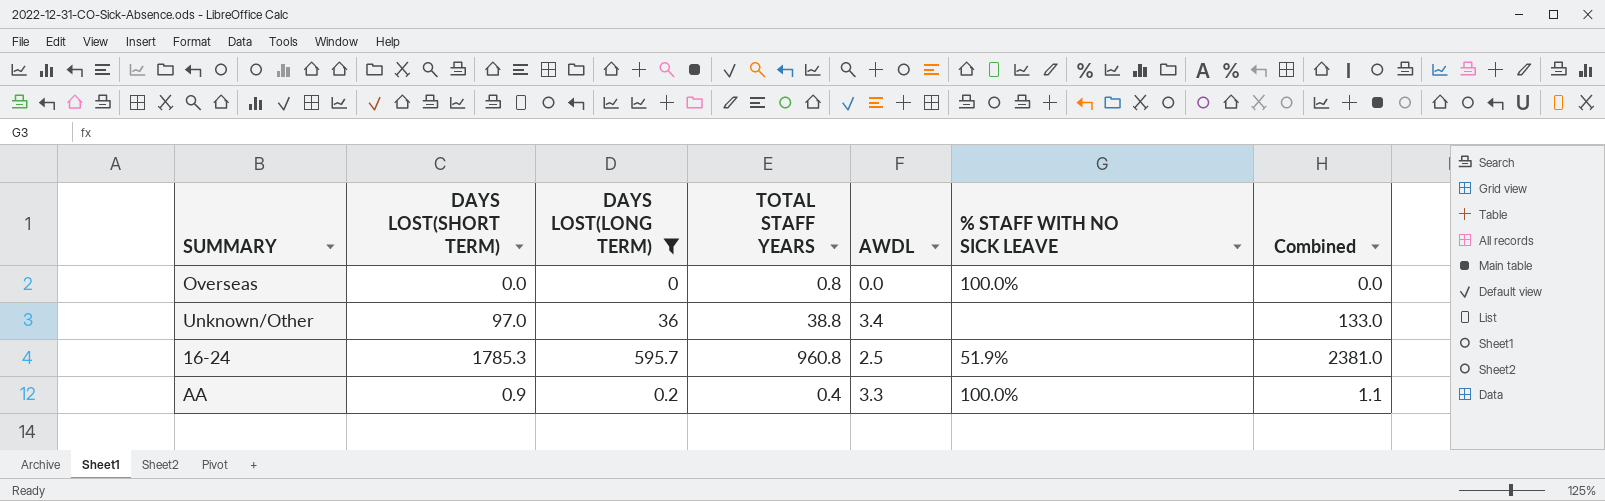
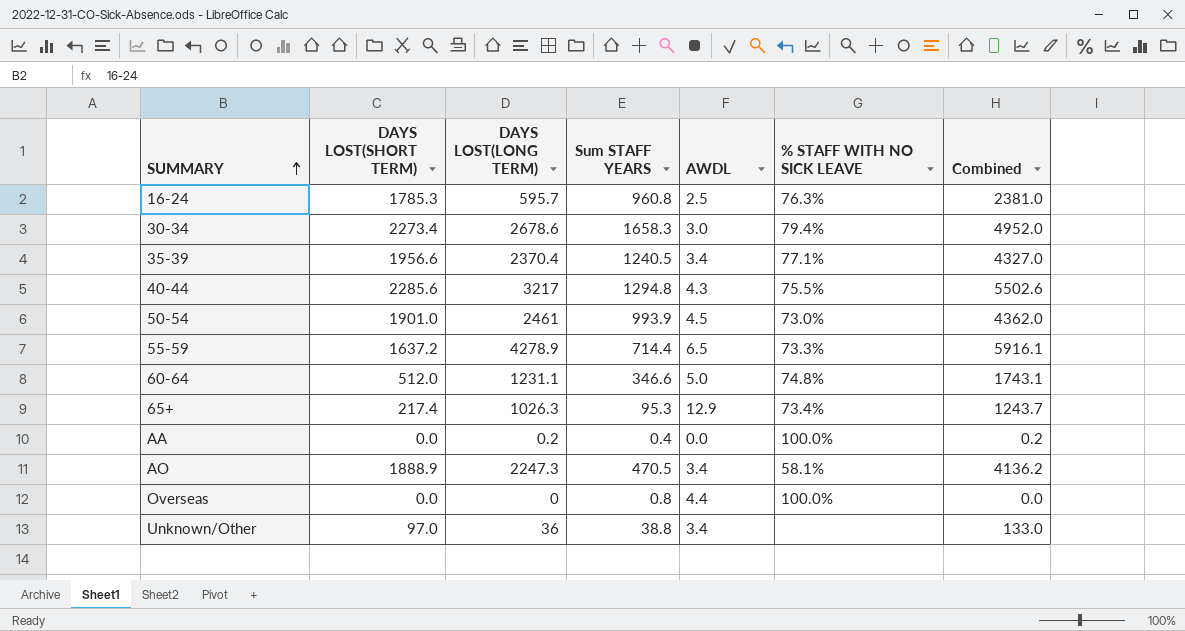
filter: DAYS LOST(LONG TERM) <= 595.7 -> none
row order: none -> SUMMARY ascending
column name: TOTAL STAFF YEARS -> Sum STAFF YEARS
16-24 | % STAFF WITH NO SICK LEAVE: 51.9% -> 76.3%
AA | DAYS LOST(SHORT TERM): 0.9 -> 0.0
AA | AWDL: 3.3 -> 0.0
AA | Combined: 1.1 -> 0.2
Overseas | AWDL: 0.0 -> 4.4

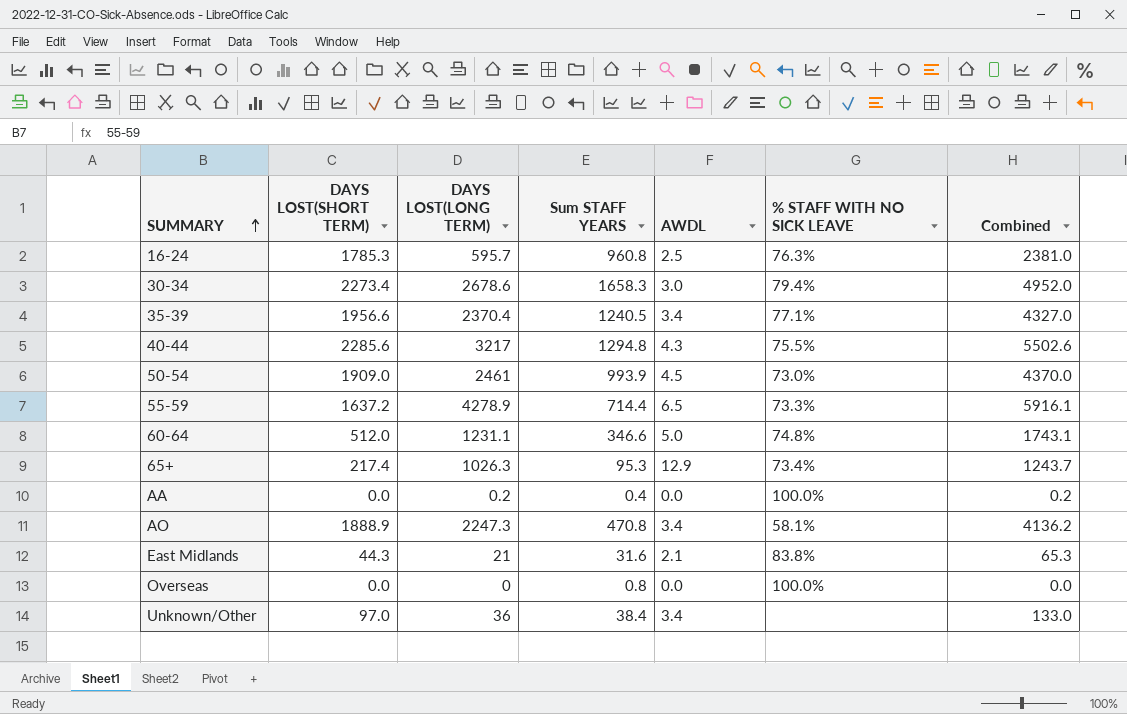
50-54 | DAYS LOST(SHORT TERM): 1901.0 -> 1909.0
50-54 | Combined: 4362.0 -> 4370.0
AO | Sum STAFF YEARS: 470.5 -> 470.8
row East Midlands: none -> 44.3 | 21 | 31.6 | 2.1 | 83.8% | 65.3
Overseas | AWDL: 4.4 -> 0.0
Unknown/Other | Sum STAFF YEARS: 38.8 -> 38.4

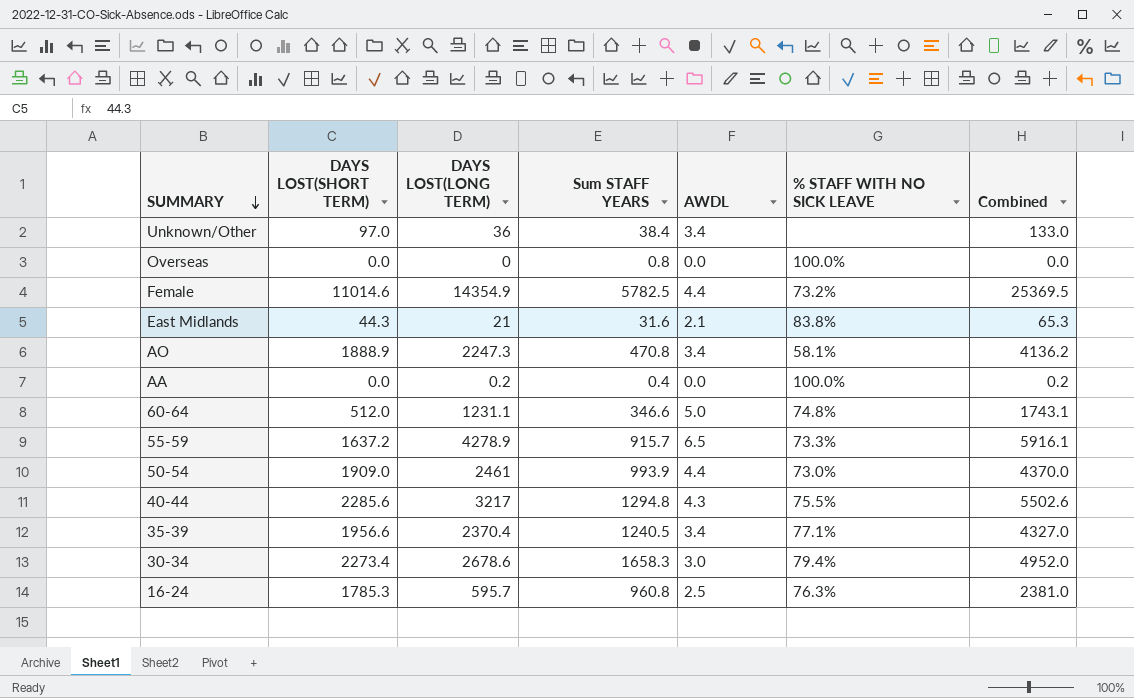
row order: SUMMARY ascending -> SUMMARY descending
row 65+: 217.4 | 1026.3 | 95.3 | 12.9 | 73.4% | 1243.7 -> none
row Female: none -> 11014.6 | 14354.9 | 5782.5 | 4.4 | 73.2% | 25369.5
55-59 | Sum STAFF YEARS: 714.4 -> 915.7
50-54 | AWDL: 4.5 -> 4.4

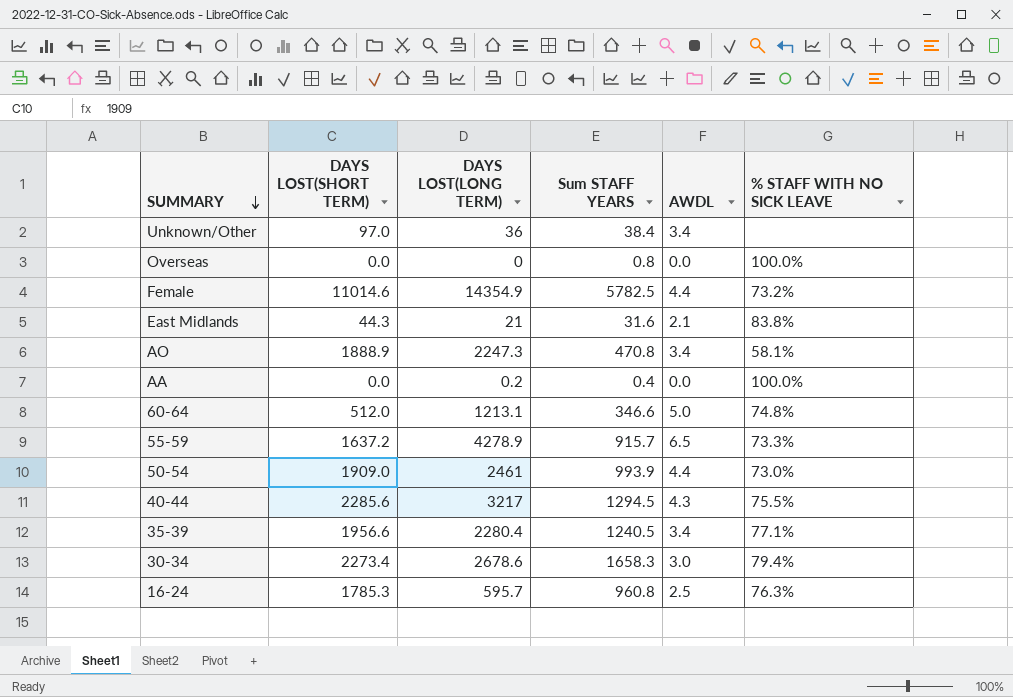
column Combined | formula: [DAYS LOST(SHORT TERM)] + [DAYS LOST(LONG TERM)] -> none
60-64 | DAYS LOST(LONG TERM): 1231.1 -> 1213.1
40-44 | Sum STAFF YEARS: 1294.8 -> 1294.5
35-39 | DAYS LOST(LONG TERM): 2370.4 -> 2280.4

